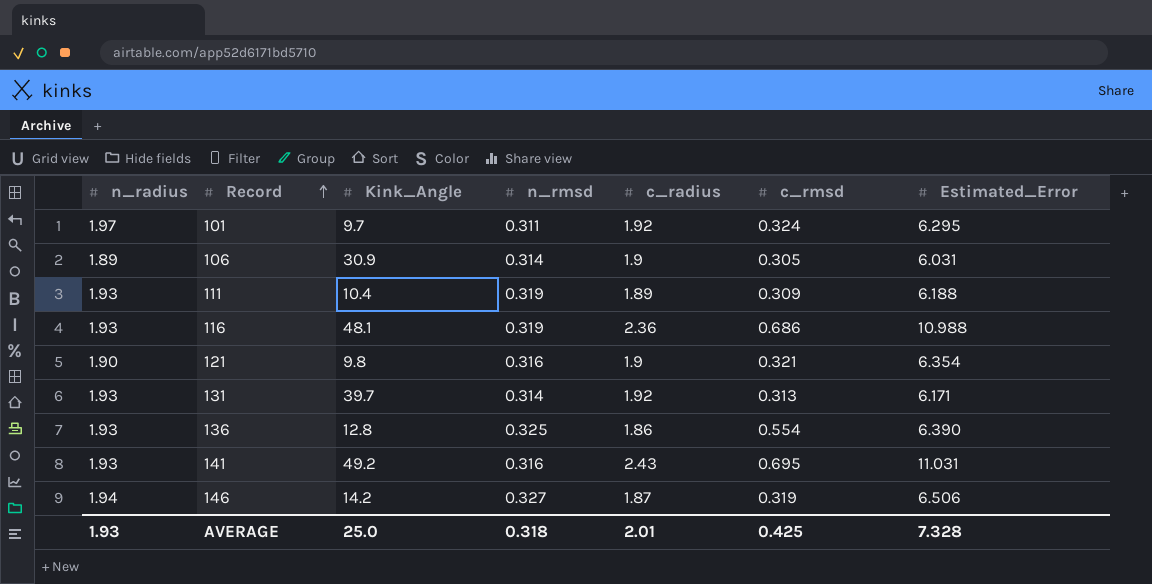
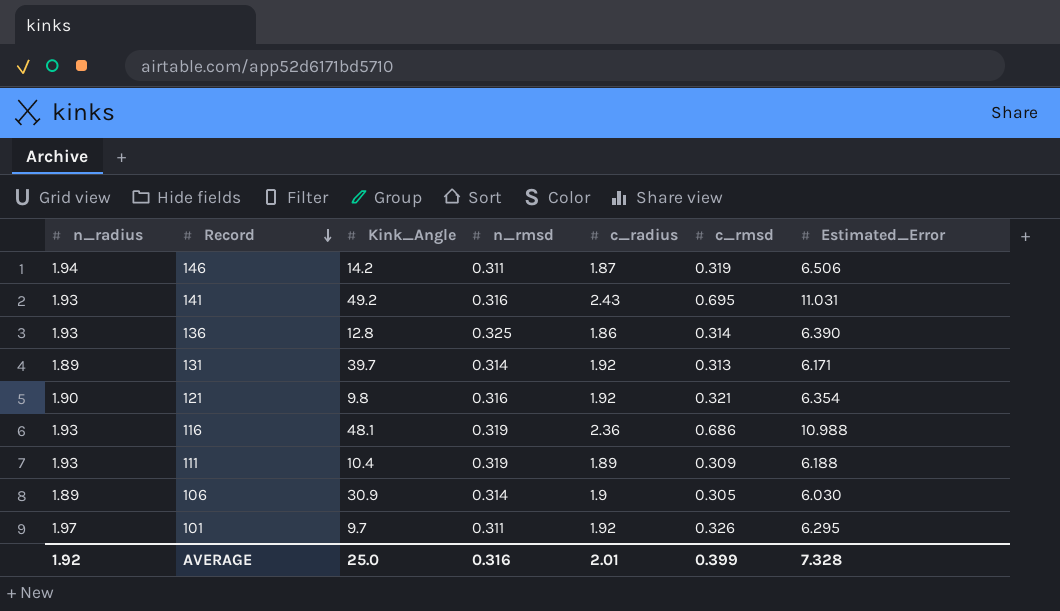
row order: Record ascending -> Record descending
146 | n_rmsd: 0.327 -> 0.311
136 | c_rmsd: 0.554 -> 0.314
131 | n_radius: 1.93 -> 1.89
121 | c_radius: 1.9 -> 1.92
106 | Estimated_Error: 6.031 -> 6.030
101 | c_rmsd: 0.324 -> 0.326
AVERAGE | n_radius: 1.93 -> 1.92
AVERAGE | n_rmsd: 0.318 -> 0.316
AVERAGE | c_rmsd: 0.425 -> 0.399

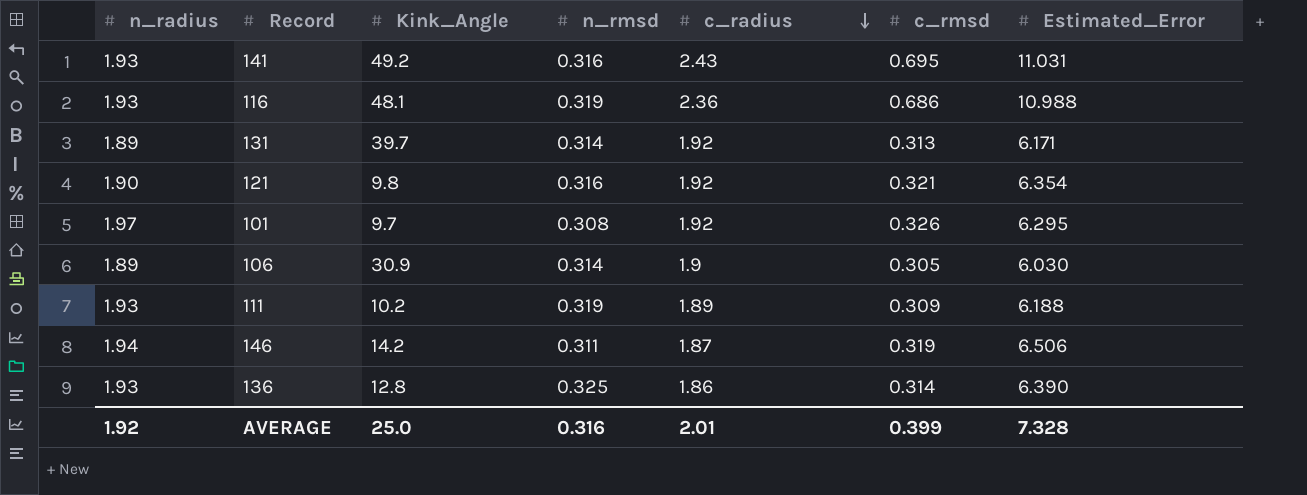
row order: Record descending -> c_radius descending
101 | n_rmsd: 0.311 -> 0.308
111 | Kink_Angle: 10.4 -> 10.2

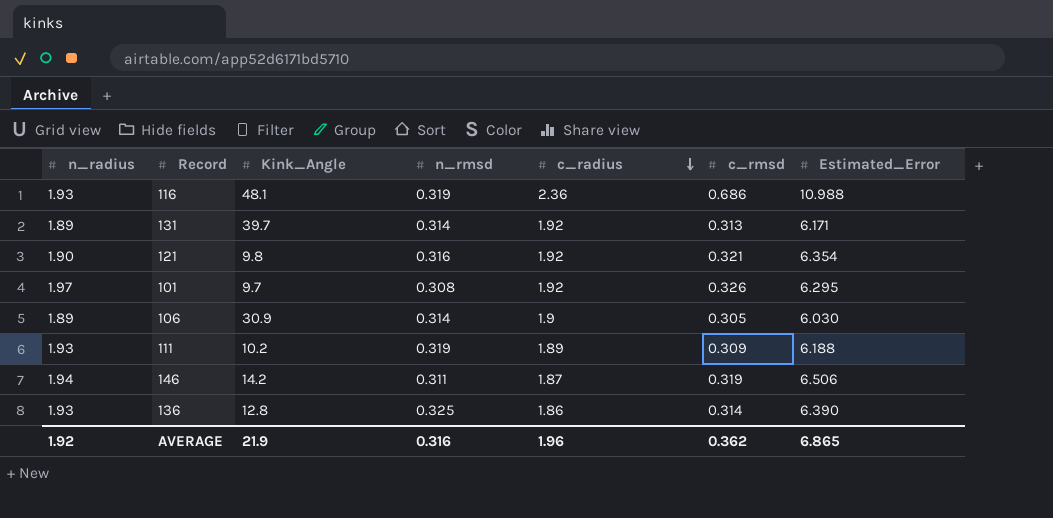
row 141: 1.93 | 49.2 | 0.316 | 2.43 | 0.695 | 11.031 -> none
AVERAGE | Kink_Angle: 25.0 -> 21.9
AVERAGE | c_radius: 2.01 -> 1.96
AVERAGE | c_rmsd: 0.399 -> 0.362
AVERAGE | Estimated_Error: 7.328 -> 6.865

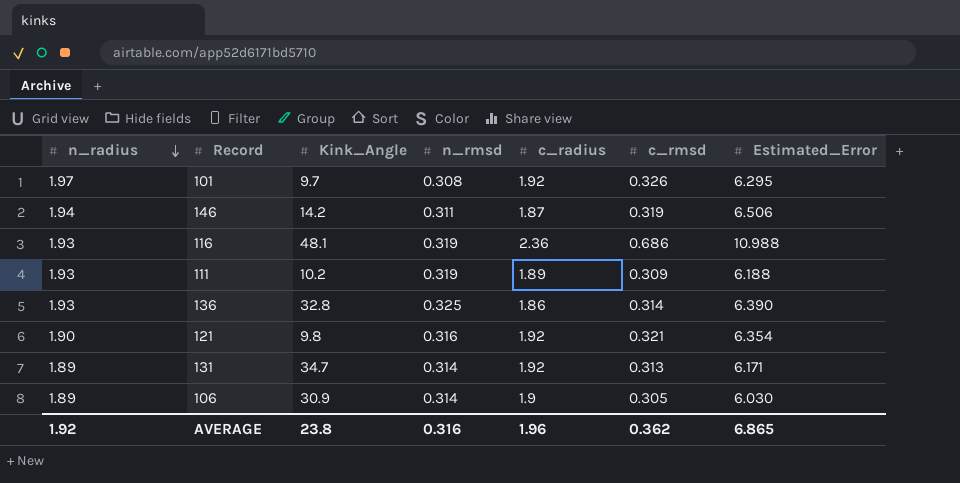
row order: c_radius descending -> n_radius descending
136 | Kink_Angle: 12.8 -> 32.8
131 | Kink_Angle: 39.7 -> 34.7
AVERAGE | Kink_Angle: 21.9 -> 23.8

